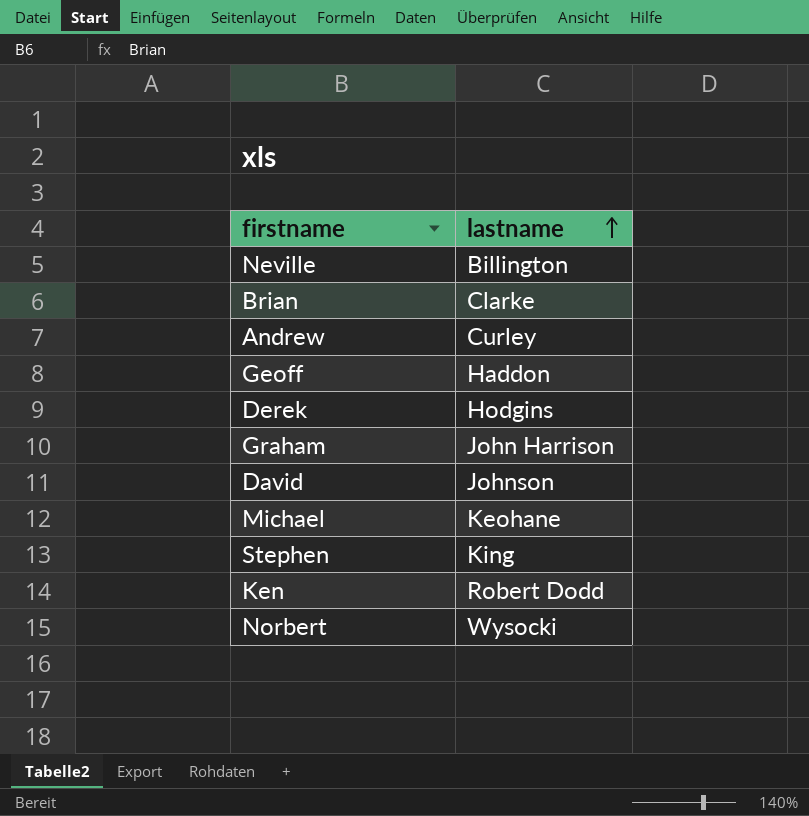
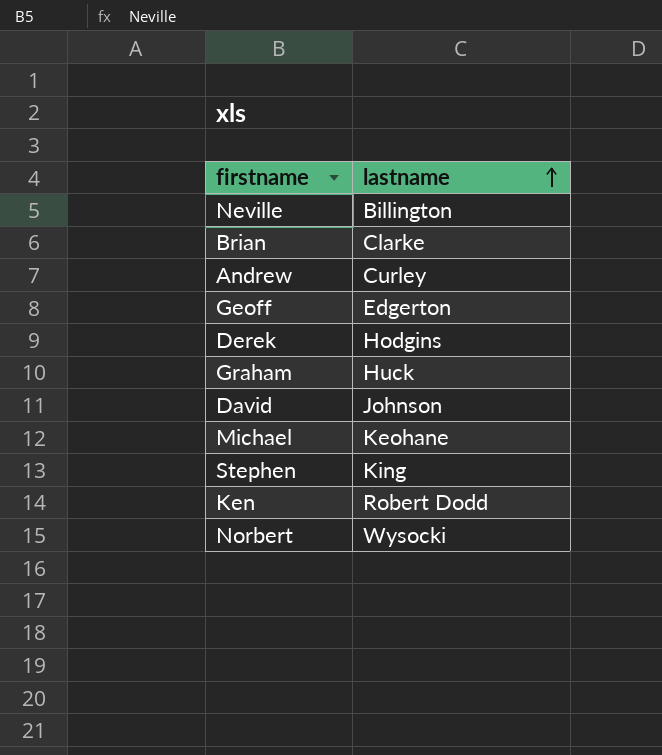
Geoff | lastname: Haddon -> Edgerton
Graham | lastname: John Harrison -> Huck

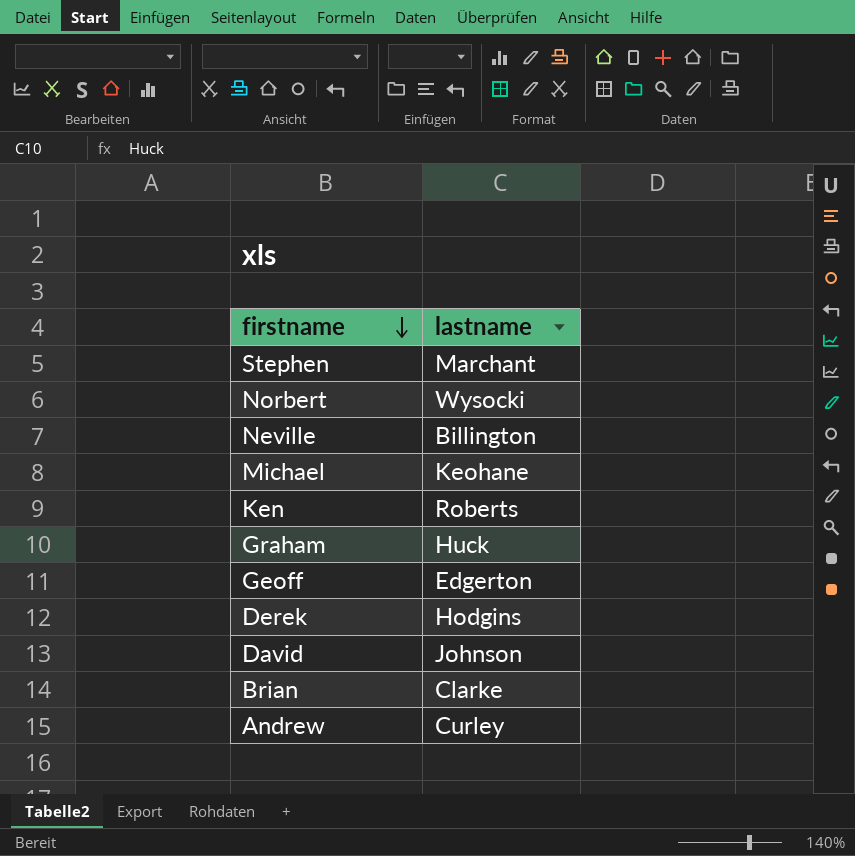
row order: lastname ascending -> firstname descending
Stephen | lastname: King -> Marchant
Ken | lastname: Robert Dodd -> Roberts

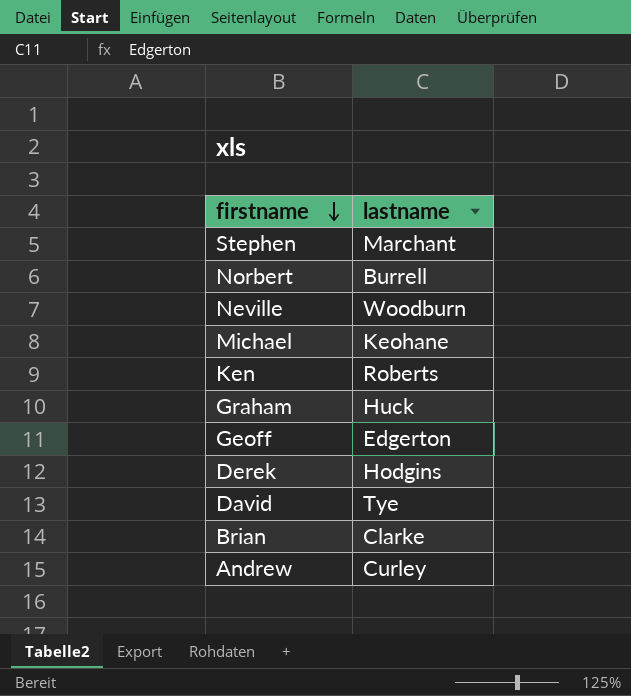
Norbert | lastname: Wysocki -> Burrell
Neville | lastname: Billington -> Woodburn
David | lastname: Johnson -> Tye

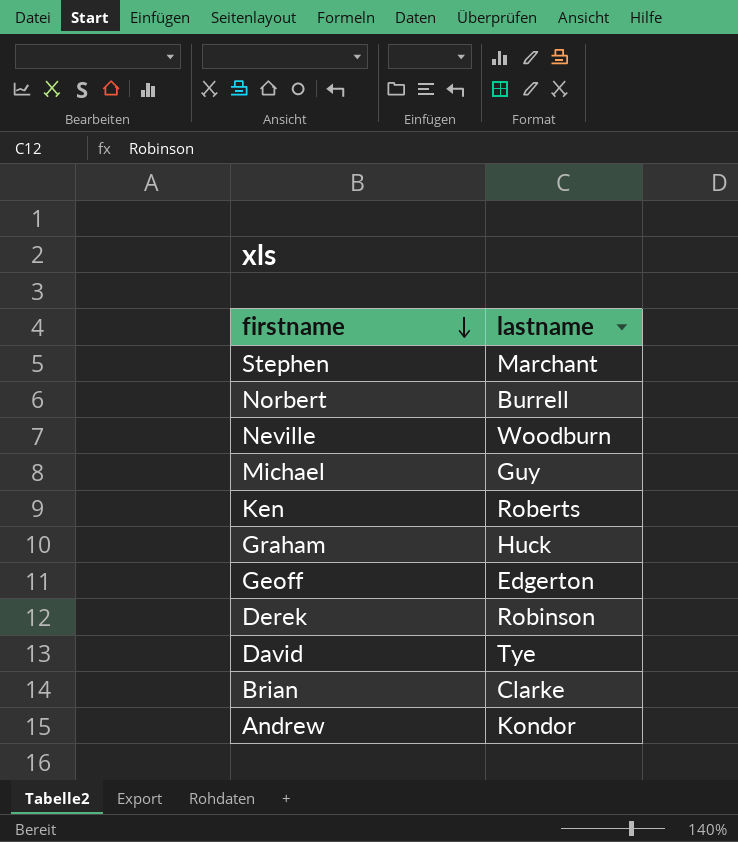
Michael | lastname: Keohane -> Guy
Derek | lastname: Hodgins -> Robinson
Andrew | lastname: Curley -> Kondor

